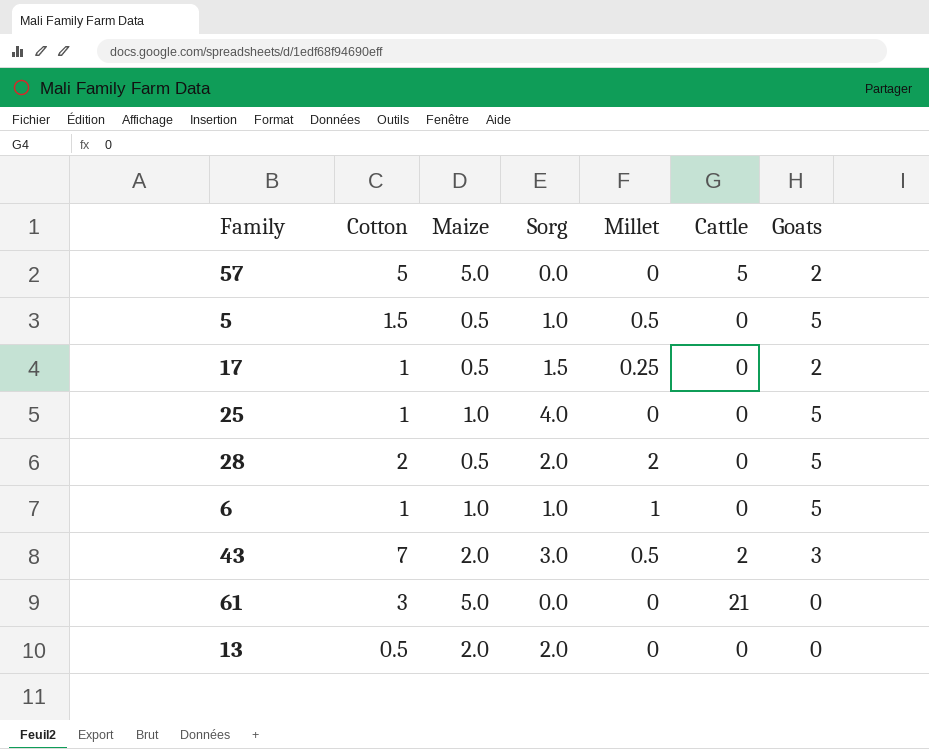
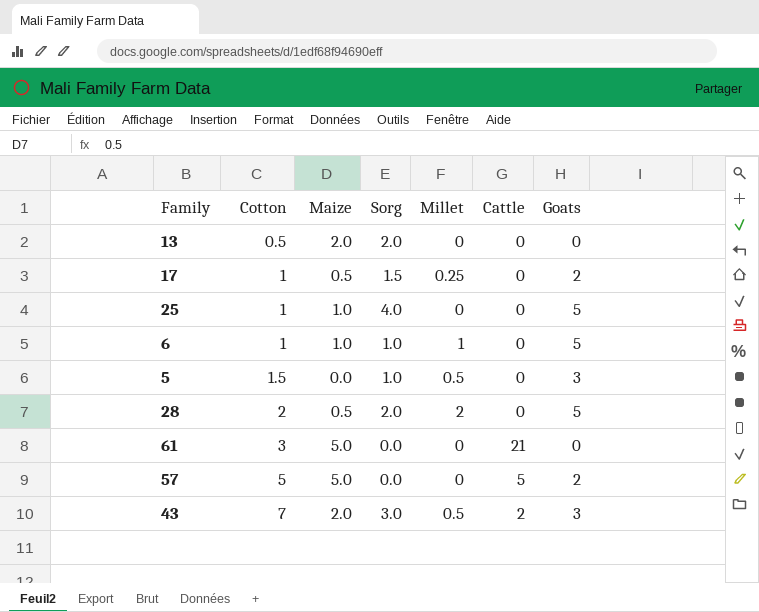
row order: none -> Cotton ascending
5 | Maize: 0.5 -> 0.0
5 | Goats: 5 -> 3

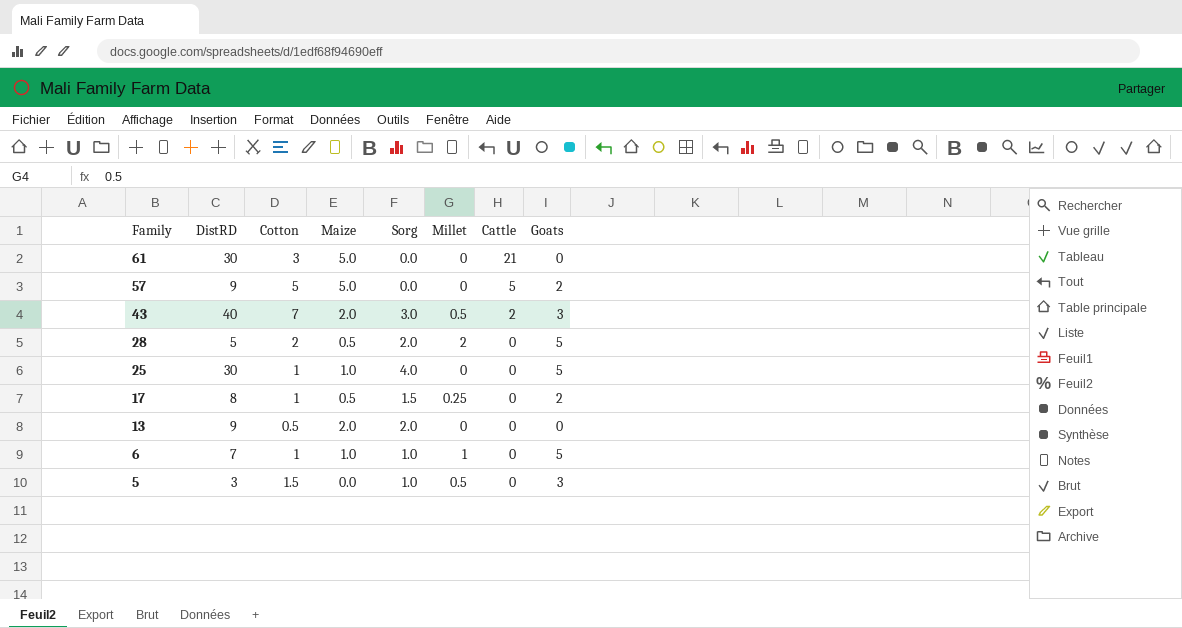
row order: Cotton ascending -> Family descending
column DistRD | position: none -> 2

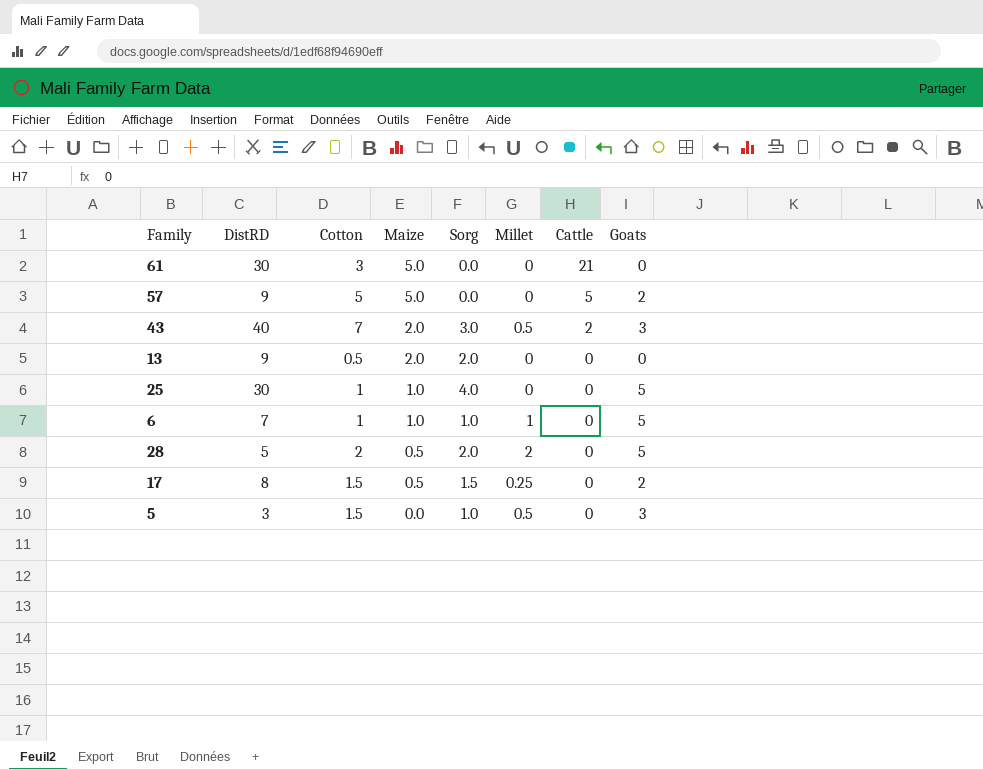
row order: Family descending -> Maize descending
17 | Cotton: 1 -> 1.5

